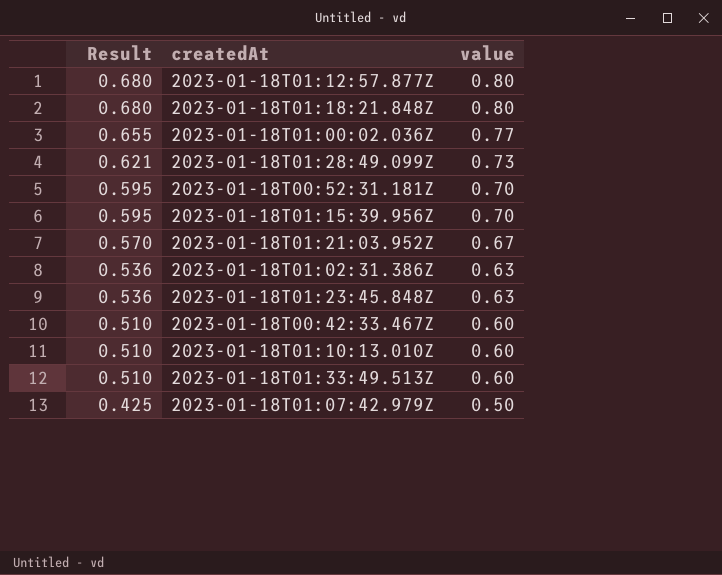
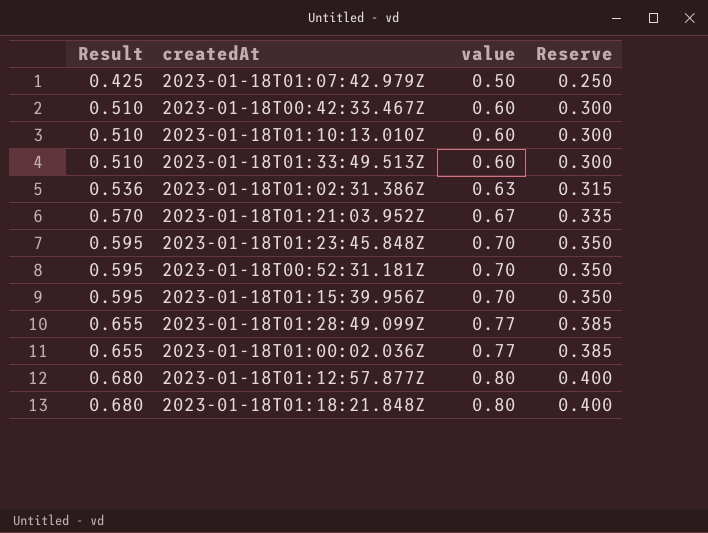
row order: Result descending -> Result ascending
column Reserve | formula: none -> [value] * 0.5
2023-01-18T01:23:45.848Z | Result: 0.536 -> 0.595
2023-01-18T01:23:45.848Z | value: 0.63 -> 0.70
2023-01-18T01:28:49.099Z | Result: 0.621 -> 0.655
2023-01-18T01:28:49.099Z | value: 0.73 -> 0.77

